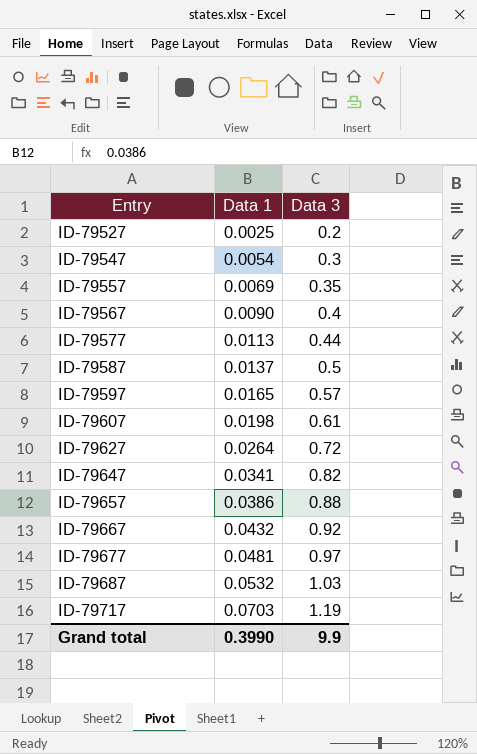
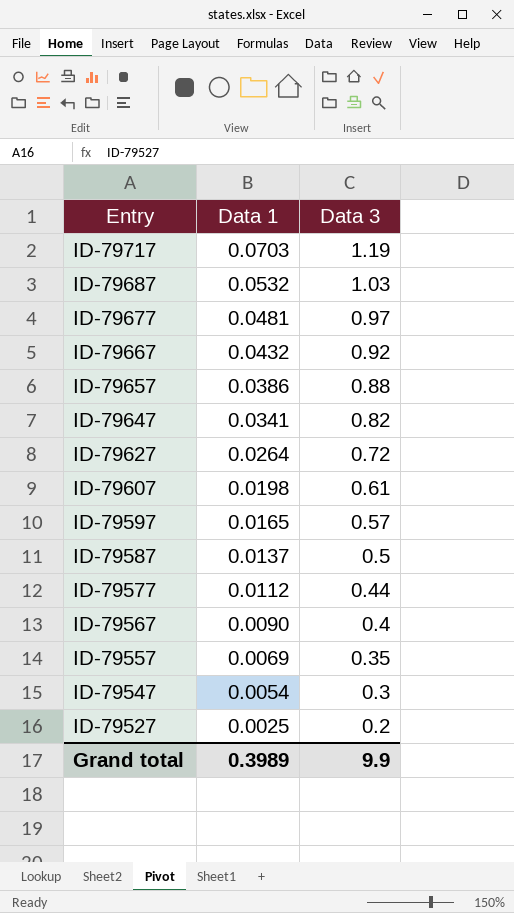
row order: Entry ascending -> Entry descending
ID-79577 | Data 1: 0.0113 -> 0.0112
Grand total | Data 1: 0.3990 -> 0.3989

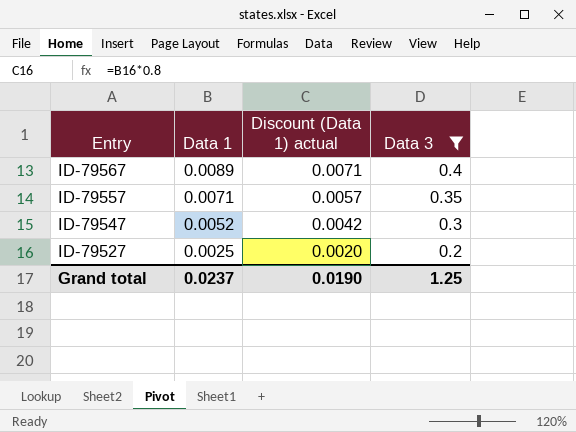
filter: none -> Data 3 <= 0.4
column Discount (Data 1) actual | formula: none -> [Data 1] * 0.8
ID-79567 | Data 1: 0.0090 -> 0.0089
ID-79557 | Data 1: 0.0069 -> 0.0071
ID-79547 | Data 1: 0.0054 -> 0.0052
Grand total | Data 1: 0.3989 -> 0.0237
Grand total | Data 3: 9.9 -> 1.25

